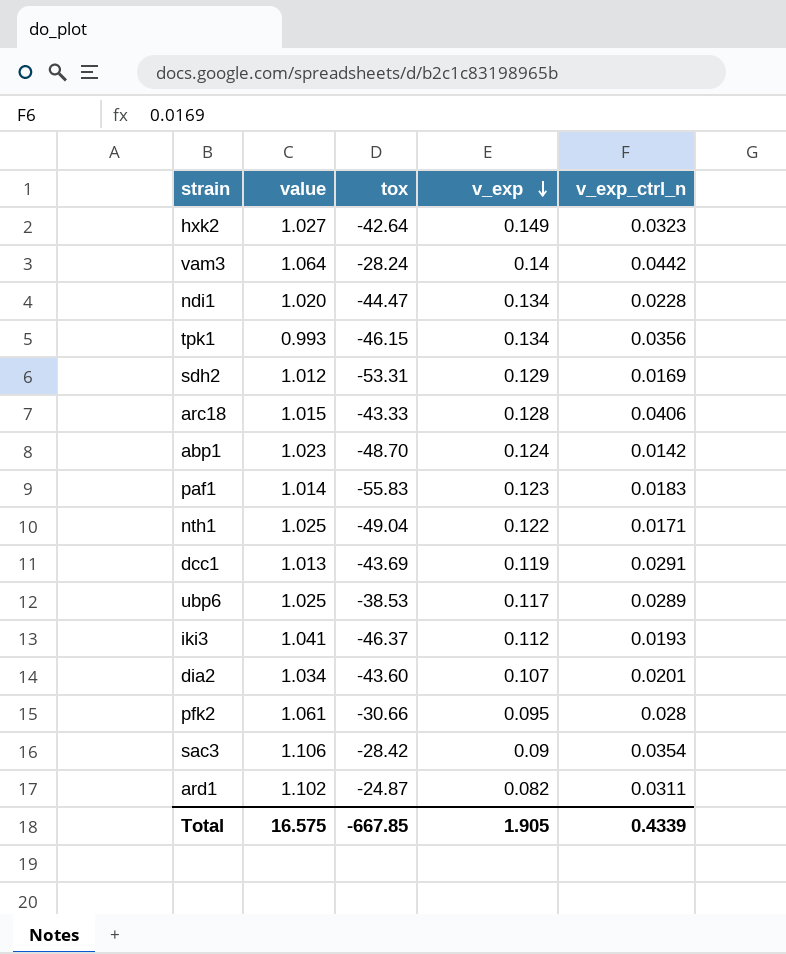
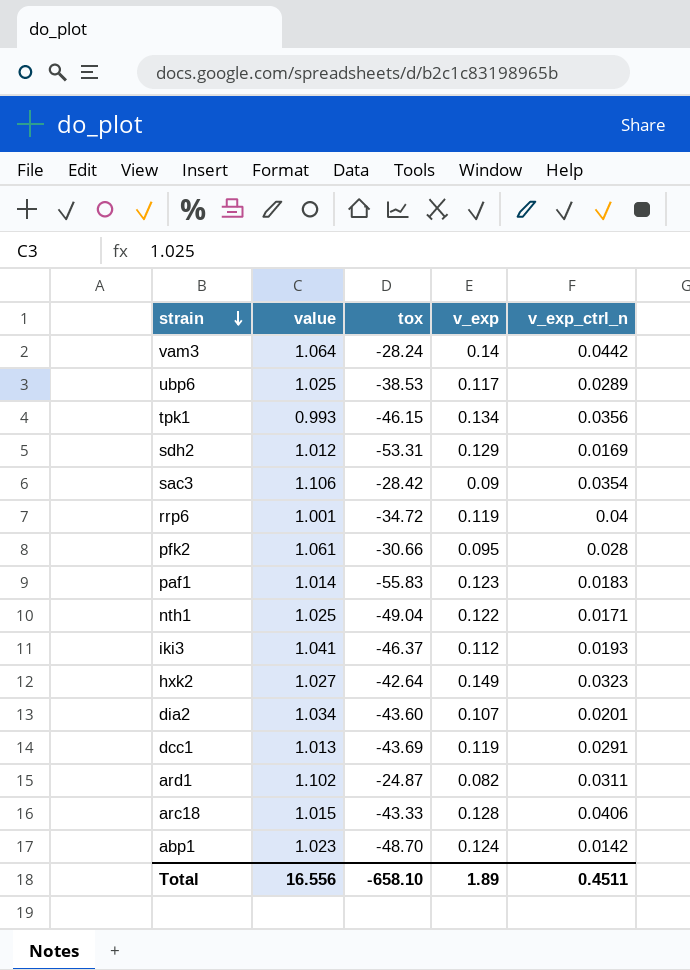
row order: v_exp descending -> strain descending
row ndi1: 1.020 | -44.47 | 0.134 | 0.0228 -> none
row rrp6: none -> 1.001 | -34.72 | 0.119 | 0.04
Total | value: 16.575 -> 16.556
Total | tox: -667.85 -> -658.10
Total | v_exp: 1.905 -> 1.89
Total | v_exp_ctrl_n: 0.4339 -> 0.4511

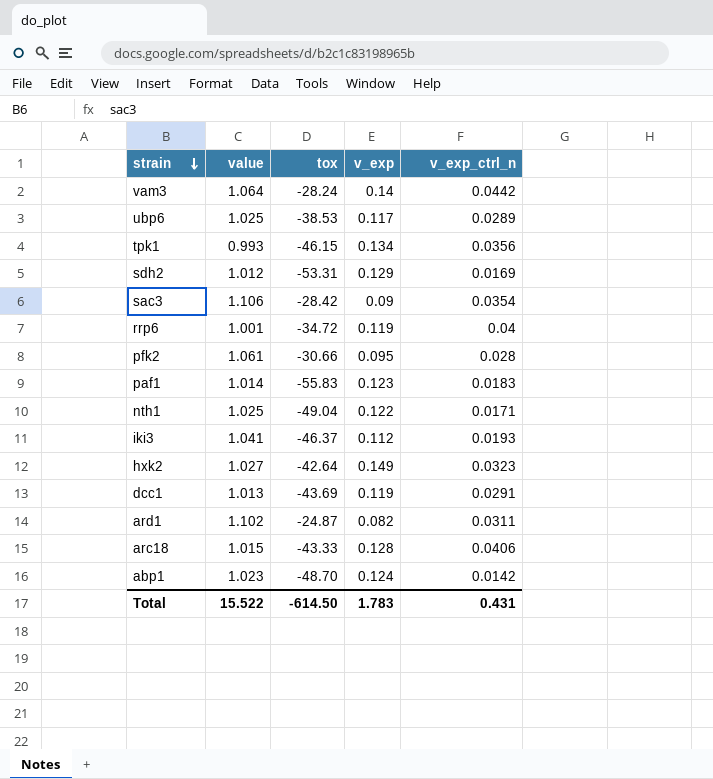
row dia2: 1.034 | -43.60 | 0.107 | 0.0201 -> none
Total | value: 16.556 -> 15.522
Total | tox: -658.10 -> -614.50
Total | v_exp: 1.89 -> 1.783
Total | v_exp_ctrl_n: 0.4511 -> 0.431

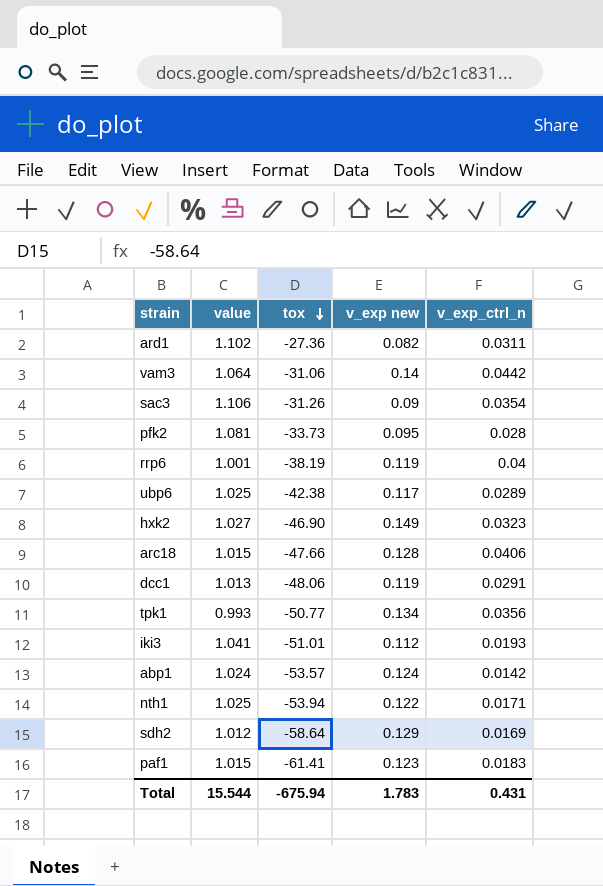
row order: strain descending -> tox descending
column name: v_exp -> v_exp new
ard1 | tox: -24.87 -> -27.36
vam3 | tox: -28.24 -> -31.06
sac3 | tox: -28.42 -> -31.26
pfk2 | value: 1.061 -> 1.081
pfk2 | tox: -30.66 -> -33.73
rrp6 | tox: -34.72 -> -38.19
ubp6 | tox: -38.53 -> -42.38
hxk2 | tox: -42.64 -> -46.90
arc18 | tox: -43.33 -> -47.66
dcc1 | tox: -43.69 -> -48.06
tpk1 | tox: -46.15 -> -50.77
iki3 | tox: -46.37 -> -51.01
abp1 | value: 1.023 -> 1.024
abp1 | tox: -48.70 -> -53.57
nth1 | tox: -49.04 -> -53.94
sdh2 | tox: -53.31 -> -58.64
paf1 | value: 1.014 -> 1.015
paf1 | tox: -55.83 -> -61.41
Total | value: 15.522 -> 15.544
Total | tox: -614.50 -> -675.94

